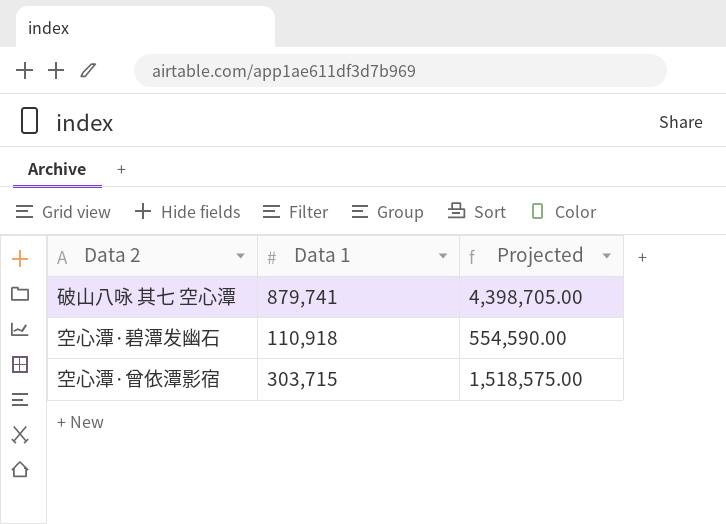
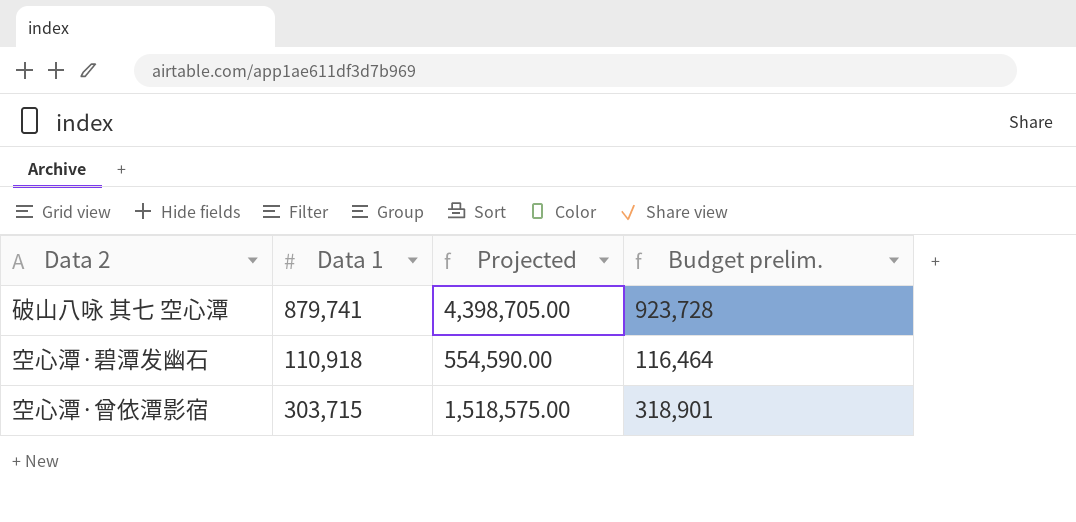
column Budget prelim. | formula: none -> [Data 1] * 1.05

